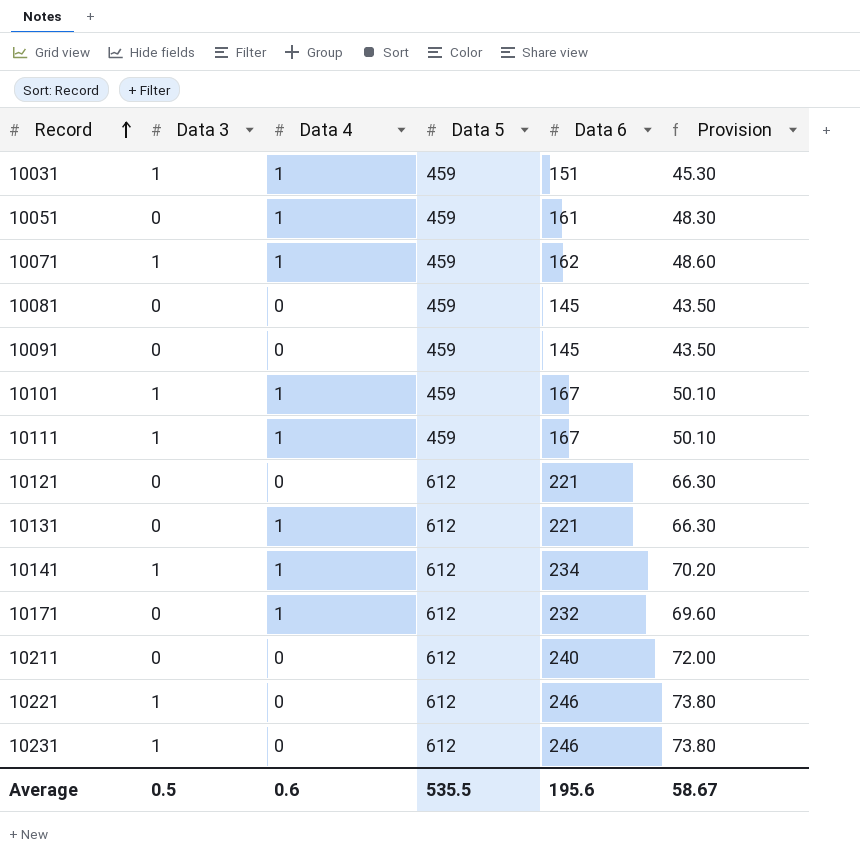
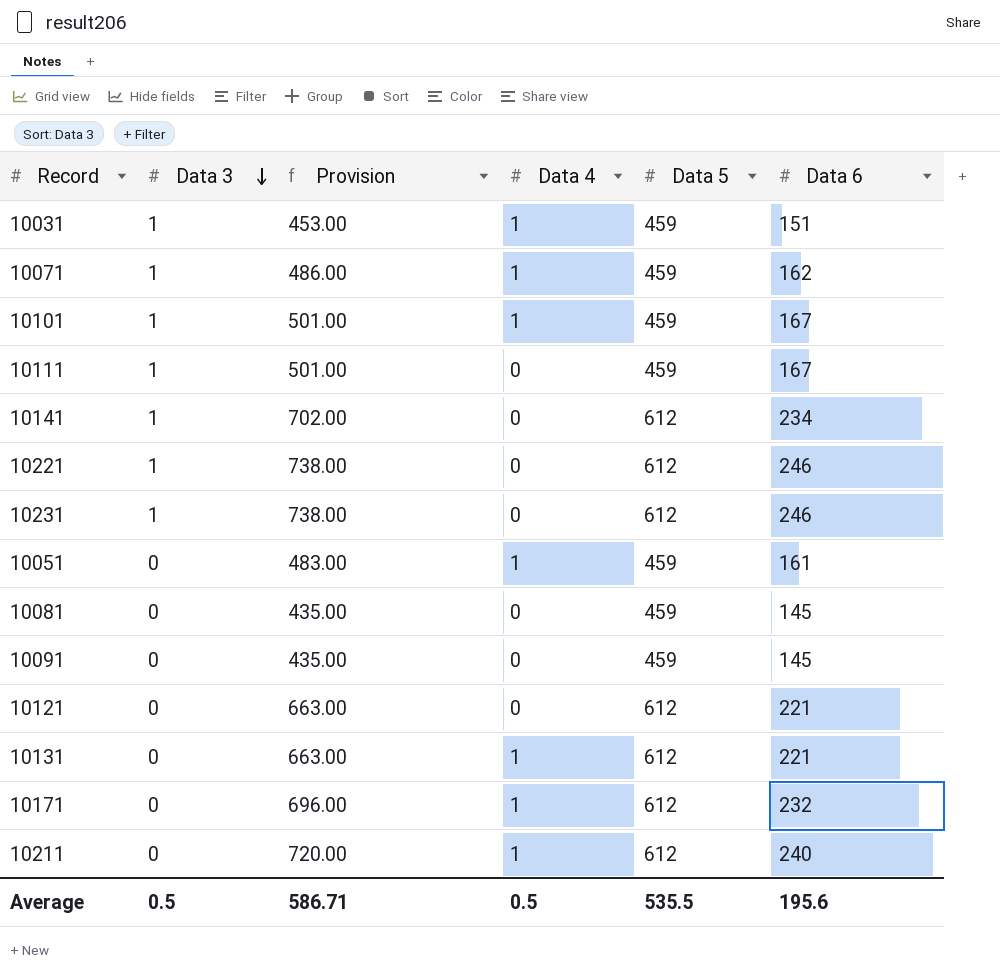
row order: Record ascending -> Data 3 descending
column Provision | formula: [Data 6] * 0.3 -> [Data 6] * 3
column Provision | position: 6 -> 3
10111 | Data 4: 1 -> 0
10141 | Data 4: 1 -> 0
10211 | Data 4: 0 -> 1
Average | Provision: 58.67 -> 586.71
Average | Data 4: 0.6 -> 0.5

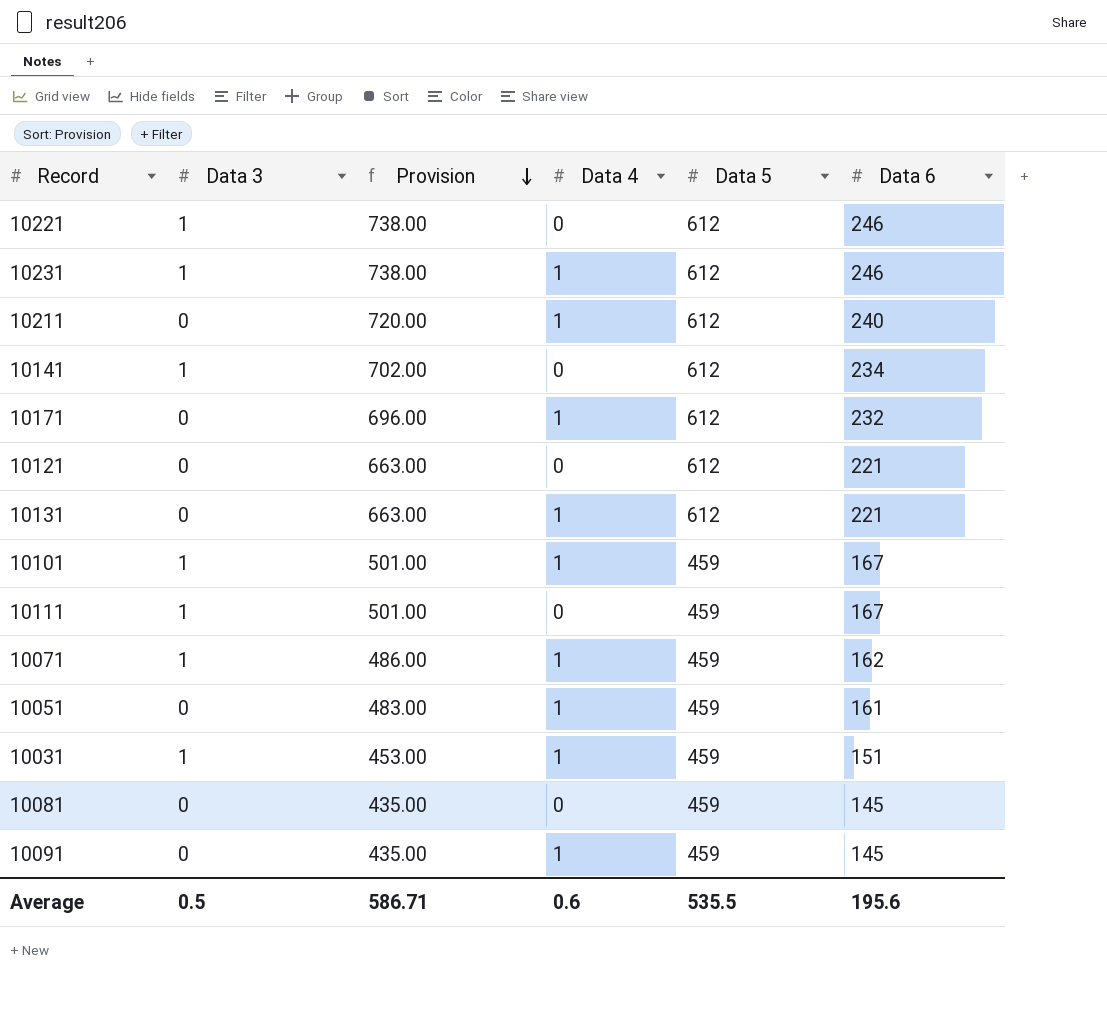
row order: Data 3 descending -> Provision descending
10231 | Data 4: 0 -> 1
10091 | Data 4: 0 -> 1
Average | Data 4: 0.5 -> 0.6

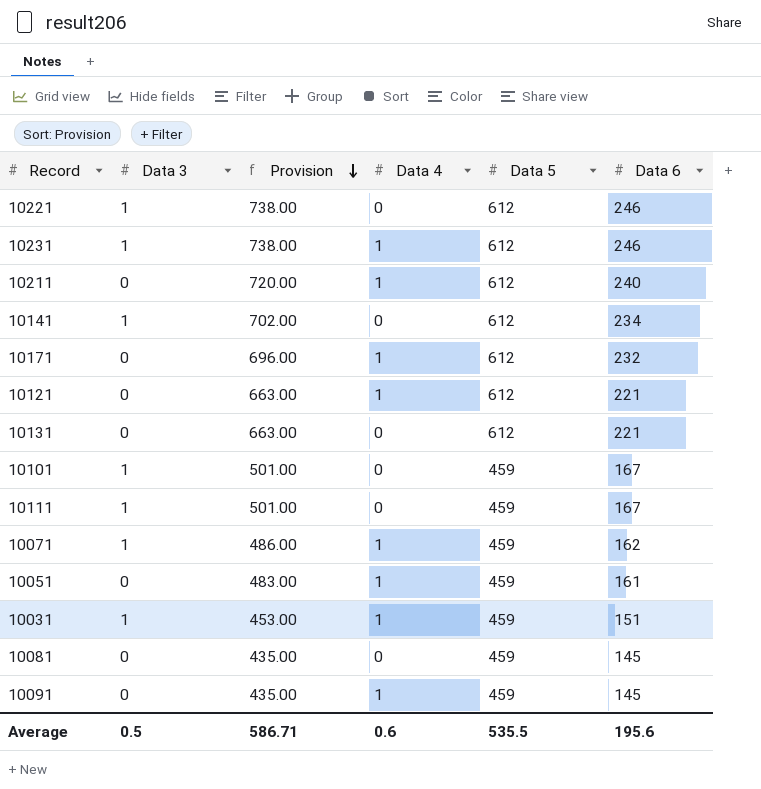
10121 | Data 4: 0 -> 1
10131 | Data 4: 1 -> 0
10101 | Data 4: 1 -> 0

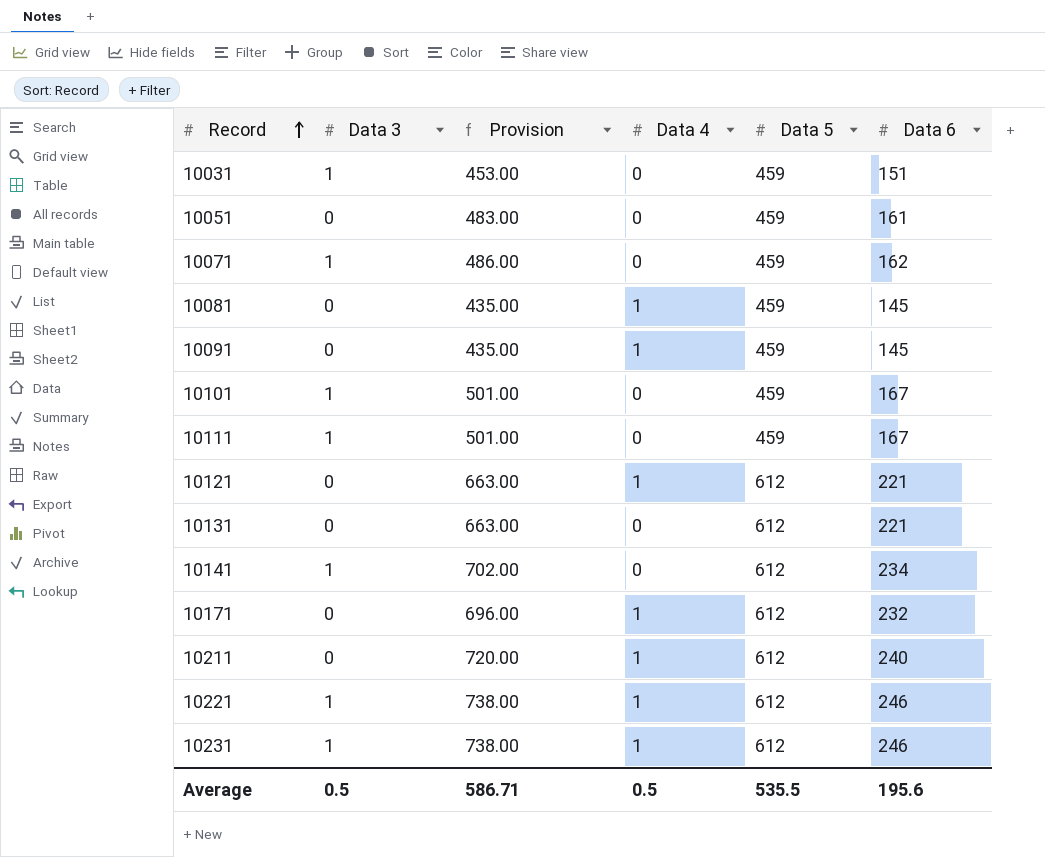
row order: Provision descending -> Record ascending
10031 | Data 4: 1 -> 0
10051 | Data 4: 1 -> 0
10071 | Data 4: 1 -> 0
10081 | Data 4: 0 -> 1
10221 | Data 4: 0 -> 1
Average | Data 4: 0.6 -> 0.5

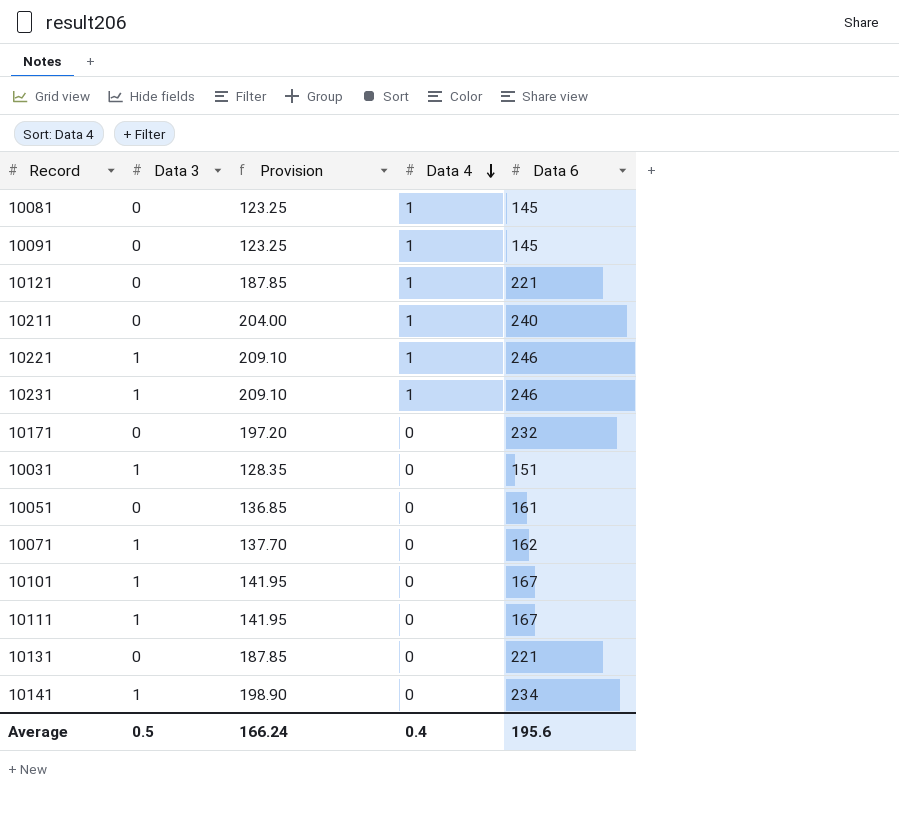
row order: Record ascending -> Data 4 descending
column Data 5 | position: 5 -> none
column Provision | formula: [Data 6] * 3 -> [Data 6] * 0.85
10171 | Data 4: 1 -> 0
Average | Provision: 586.71 -> 166.24
Average | Data 4: 0.5 -> 0.4

